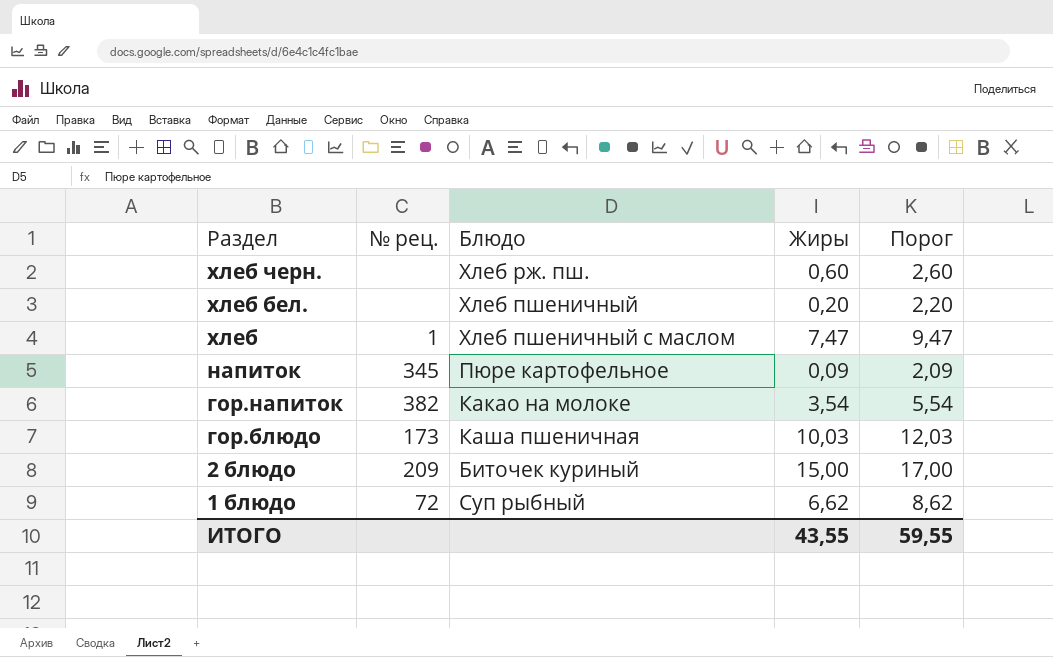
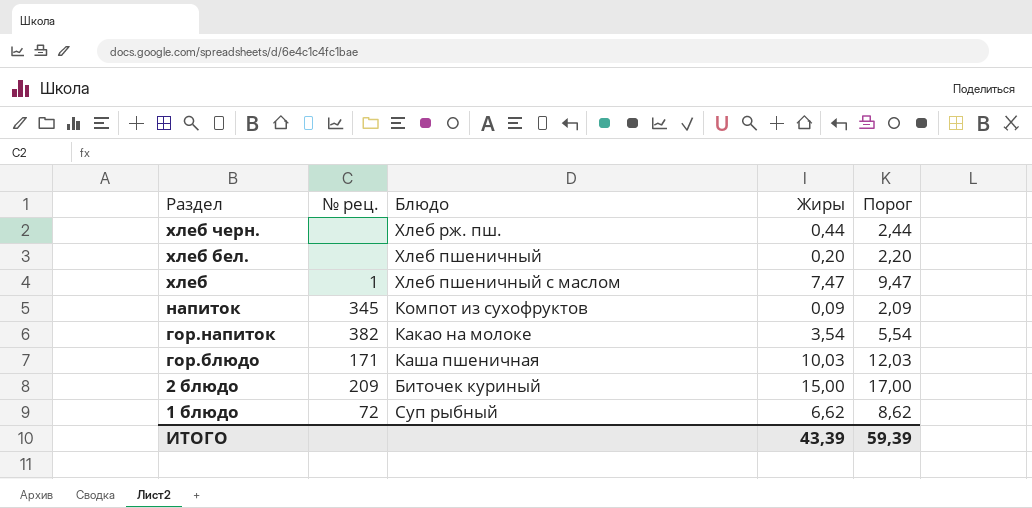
хлеб черн. | Жиры: 0,60 -> 0,44
хлеб черн. | Порог: 2,60 -> 2,44
напиток | Блюдо: Пюре картофельное -> Компот из сухофруктов
гор.блюдо | № рец.: 173 -> 171
ИТОГО | Жиры: 43,55 -> 43,39
ИТОГО | Порог: 59,55 -> 59,39

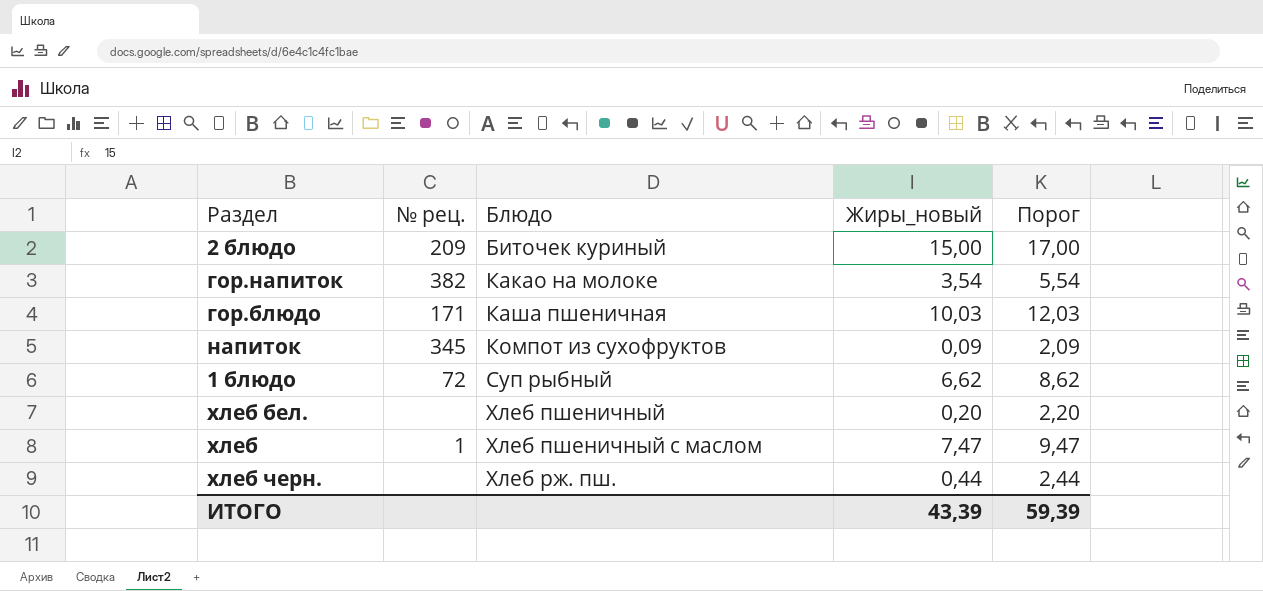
row order: Раздел descending -> Блюдо ascending
column name: Жиры -> Жиры_новый

